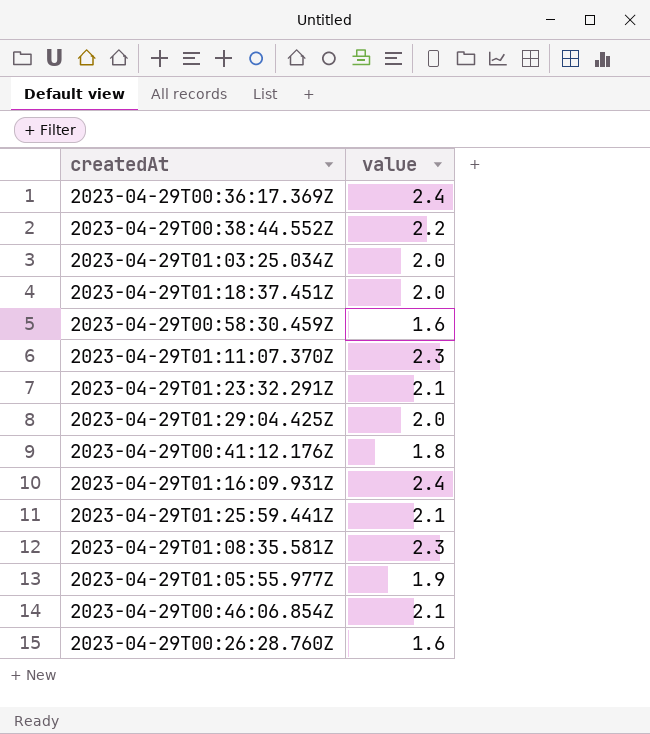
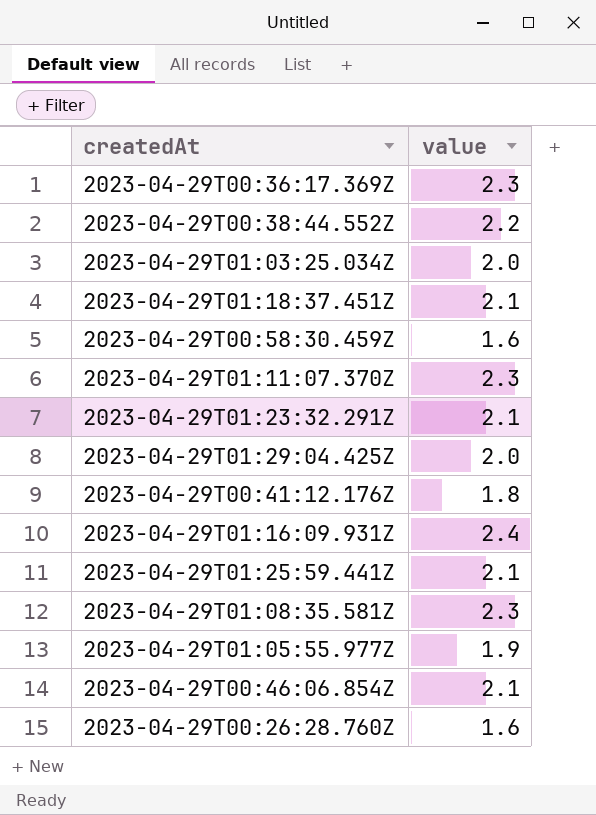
2023-04-29T00:36:17.369Z | value: 2.4 -> 2.3
2023-04-29T01:18:37.451Z | value: 2.0 -> 2.1

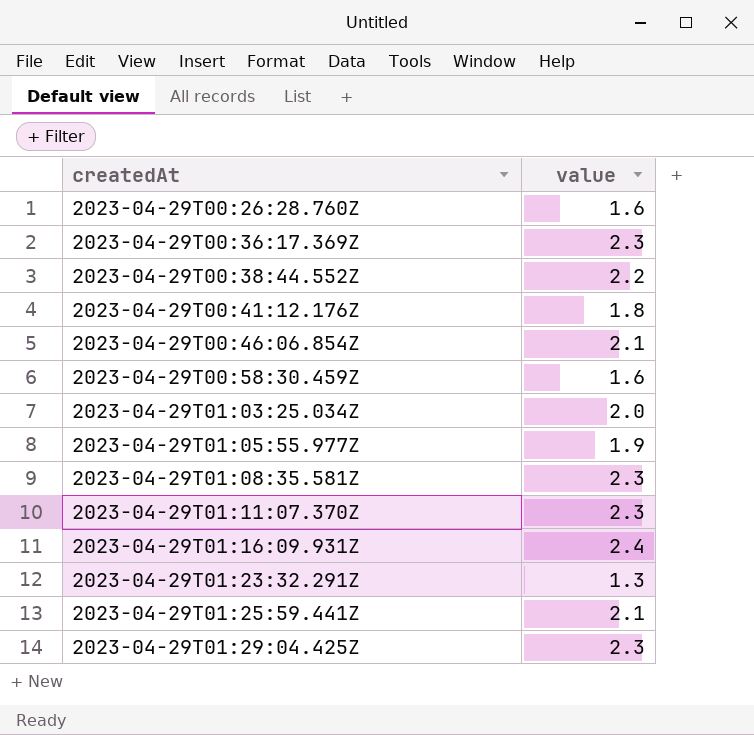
row order: none -> createdAt ascending
row 2023-04-29T01:18:37.451Z: 2.1 -> none
2023-04-29T01:23:32.291Z | value: 2.1 -> 1.3
2023-04-29T01:29:04.425Z | value: 2.0 -> 2.3

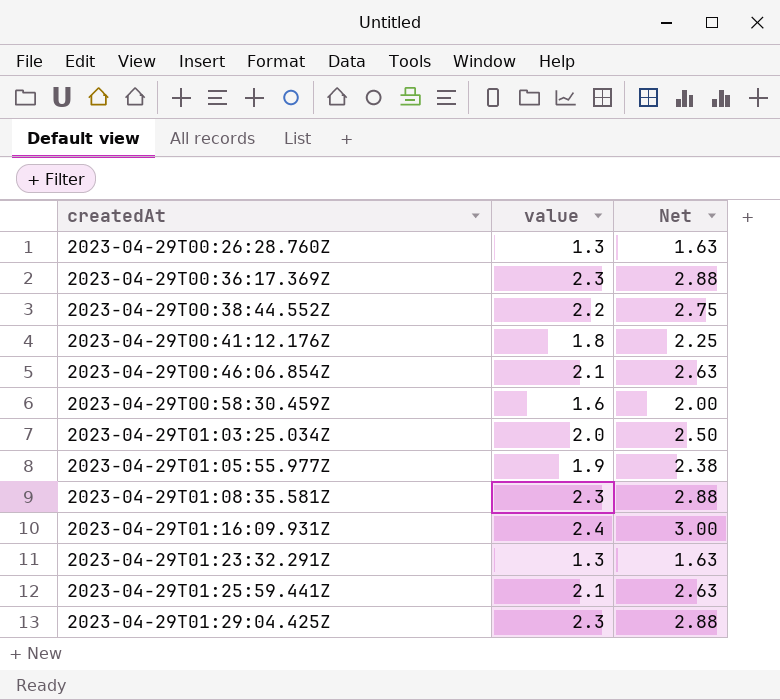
column Net | formula: none -> [value] * 1.25
row 2023-04-29T01:11:07.370Z: 2.3 -> none
2023-04-29T00:26:28.760Z | value: 1.6 -> 1.3

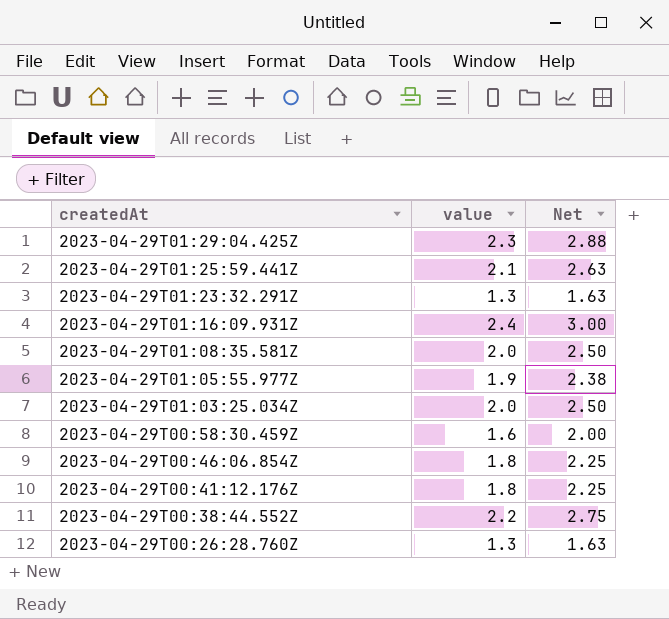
row order: createdAt ascending -> createdAt descending
row 2023-04-29T00:36:17.369Z: 2.3 | 2.88 -> none
2023-04-29T01:08:35.581Z | value: 2.3 -> 2.0
2023-04-29T01:08:35.581Z | Net: 2.88 -> 2.50
2023-04-29T00:46:06.854Z | value: 2.1 -> 1.8
2023-04-29T00:46:06.854Z | Net: 2.63 -> 2.25

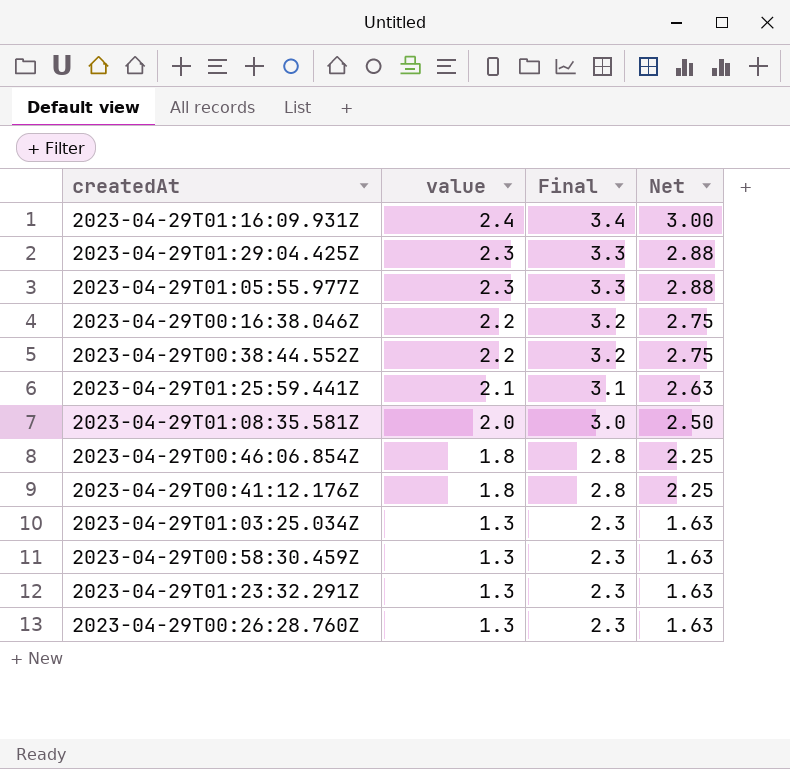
row order: createdAt descending -> value descending
column Final | formula: none -> [value] + 1
2023-04-29T01:05:55.977Z | value: 1.9 -> 2.3
2023-04-29T01:05:55.977Z | Net: 2.38 -> 2.88
row 2023-04-29T00:16:38.046Z: none -> 2.2 | 3.2 | 2.75
2023-04-29T01:03:25.034Z | value: 2.0 -> 1.3
2023-04-29T01:03:25.034Z | Net: 2.50 -> 1.63
2023-04-29T00:58:30.459Z | value: 1.6 -> 1.3
2023-04-29T00:58:30.459Z | Net: 2.00 -> 1.63

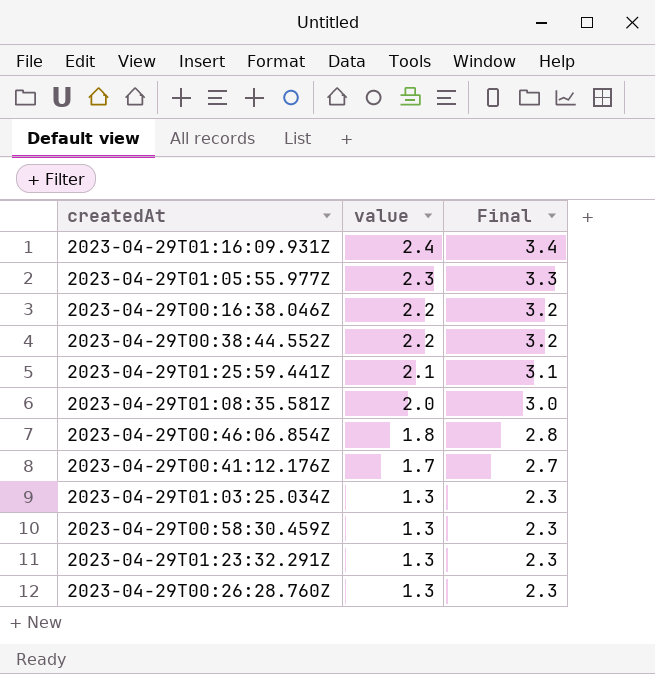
column Net | formula: [value] * 1.25 -> none
row 2023-04-29T01:29:04.425Z: 2.3 | 3.3 | 2.88 -> none
2023-04-29T00:41:12.176Z | value: 1.8 -> 1.7
2023-04-29T00:41:12.176Z | Final: 2.8 -> 2.7

